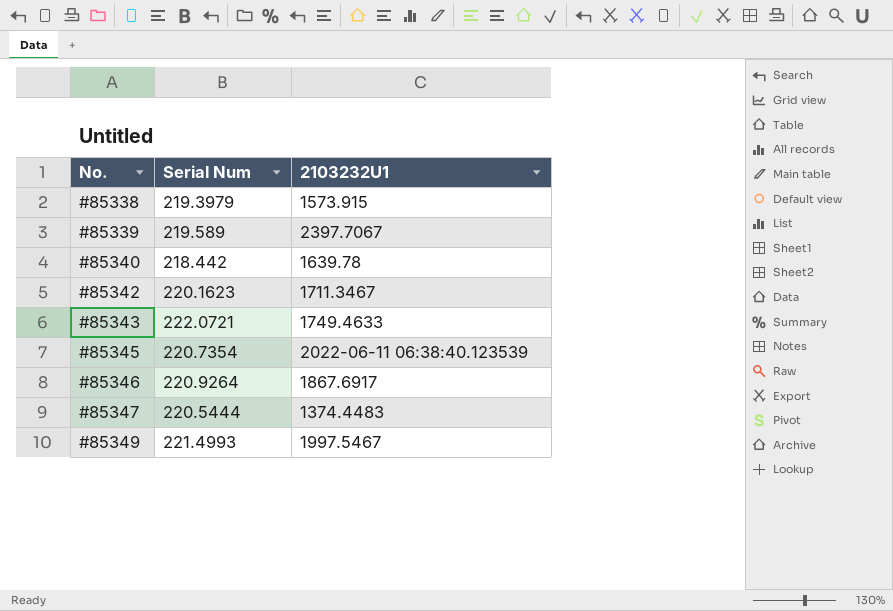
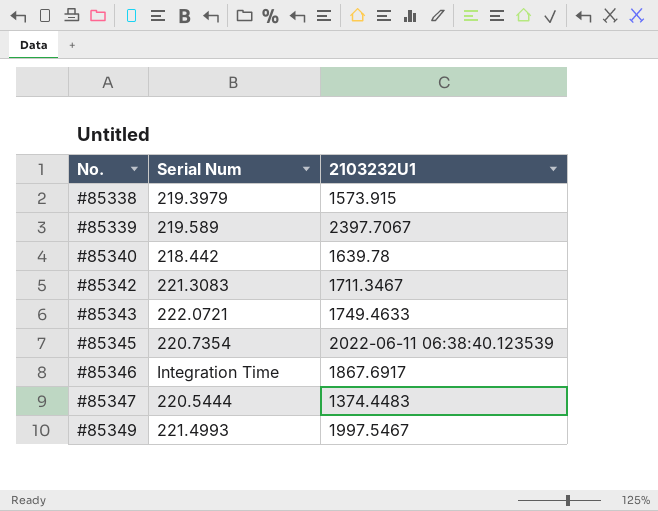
#85342 | Serial Num: 220.1623 -> 221.3083
#85346 | Serial Num: 220.9264 -> Integration Time

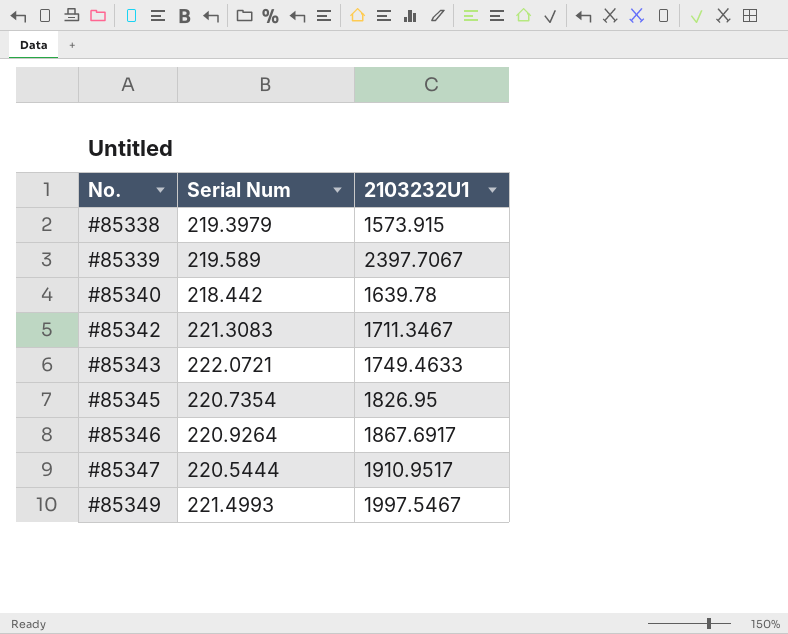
#85345 | 2103232U1: 2022-06-11 06:38:40.123539 -> 1826.95
#85346 | Serial Num: Integration Time -> 220.9264
#85347 | 2103232U1: 1374.4483 -> 1910.9517

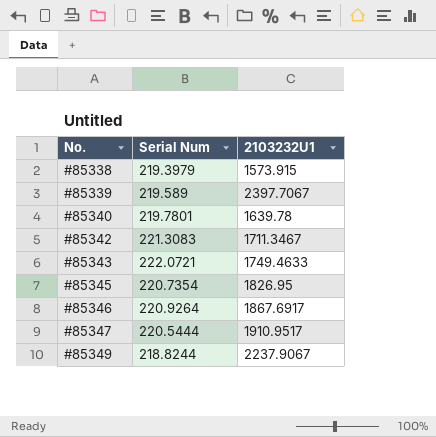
#85340 | Serial Num: 218.442 -> 219.7801
#85349 | Serial Num: 221.4993 -> 218.8244
#85349 | 2103232U1: 1997.5467 -> 2237.9067

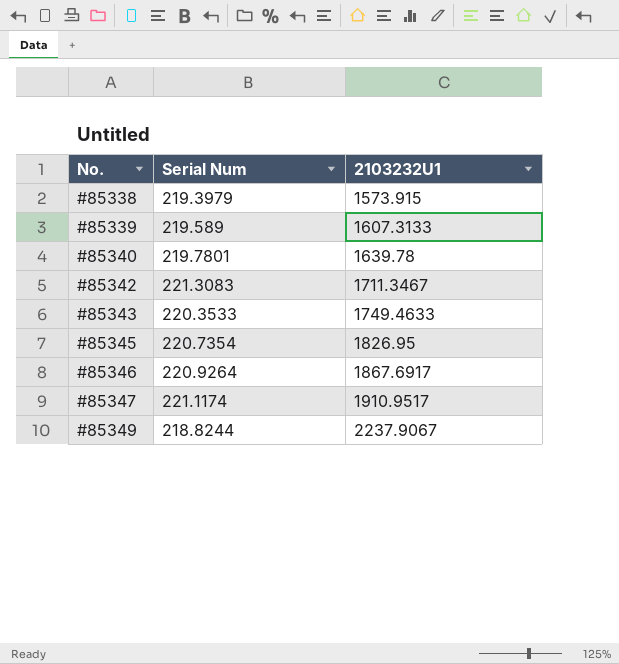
#85339 | 2103232U1: 2397.7067 -> 1607.3133
#85343 | Serial Num: 222.0721 -> 220.3533
#85347 | Serial Num: 220.5444 -> 221.1174

